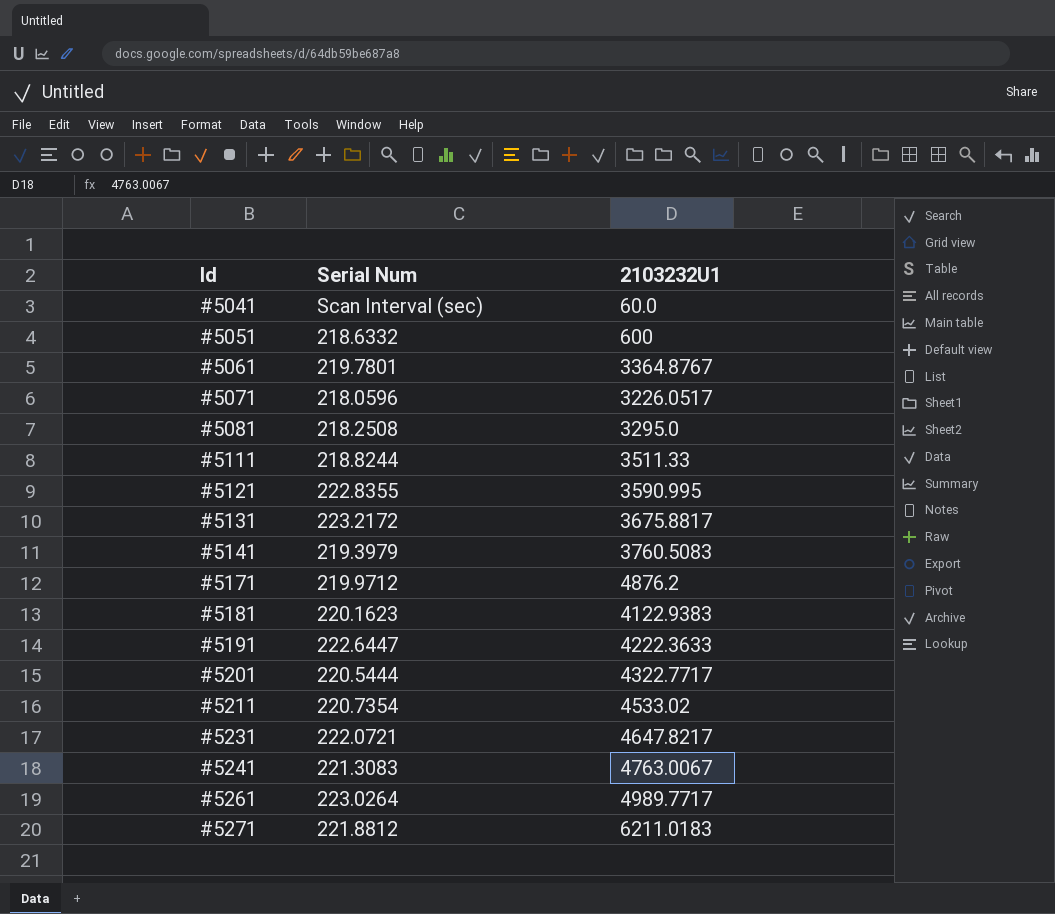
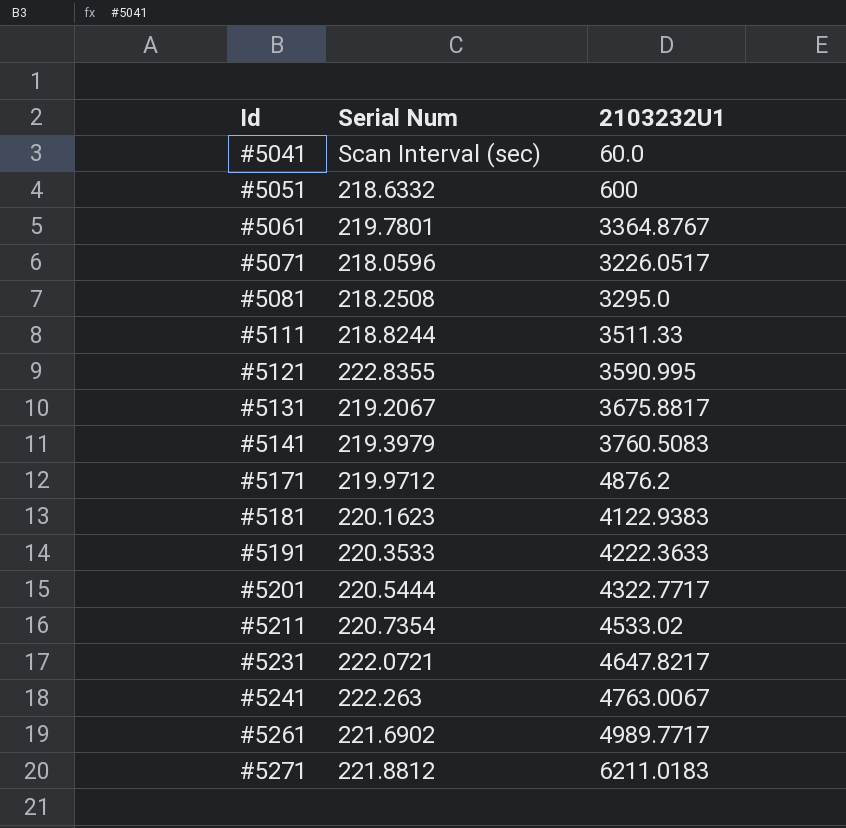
#5131 | Serial Num: 223.2172 -> 219.2067
#5191 | Serial Num: 222.6447 -> 220.3533
#5241 | Serial Num: 221.3083 -> 222.263
#5261 | Serial Num: 223.0264 -> 221.6902

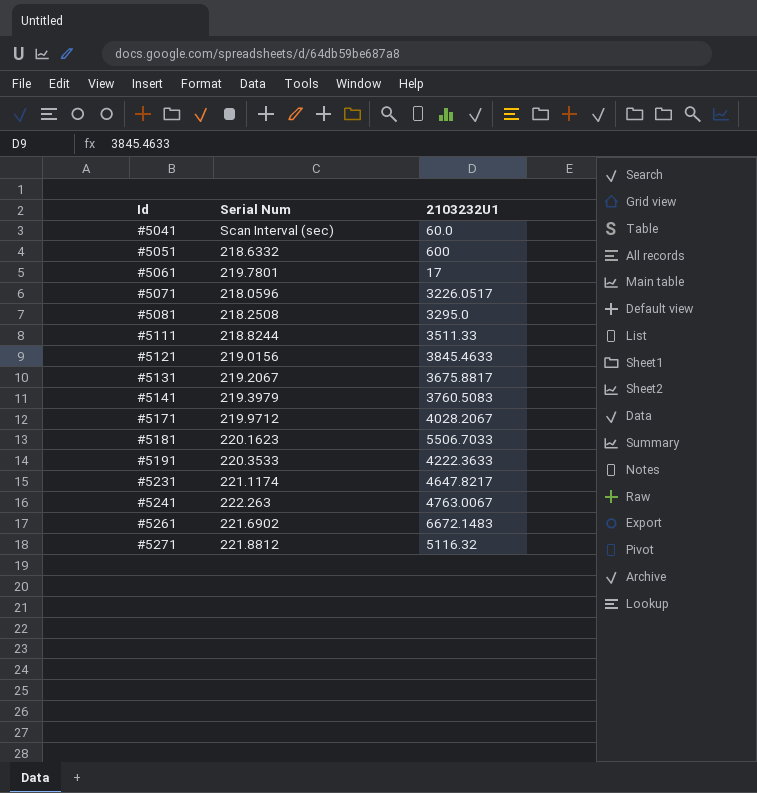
row #5201: 220.5444 | 4322.7717 -> none
row #5211: 220.7354 | 4533.02 -> none
#5061 | 2103232U1: 3364.8767 -> 17
#5121 | Serial Num: 222.8355 -> 219.0156
#5121 | 2103232U1: 3590.995 -> 3845.4633
#5171 | 2103232U1: 4876.2 -> 4028.2067
#5181 | 2103232U1: 4122.9383 -> 5506.7033
#5231 | Serial Num: 222.0721 -> 221.1174
#5261 | 2103232U1: 4989.7717 -> 6672.1483
#5271 | 2103232U1: 6211.0183 -> 5116.32

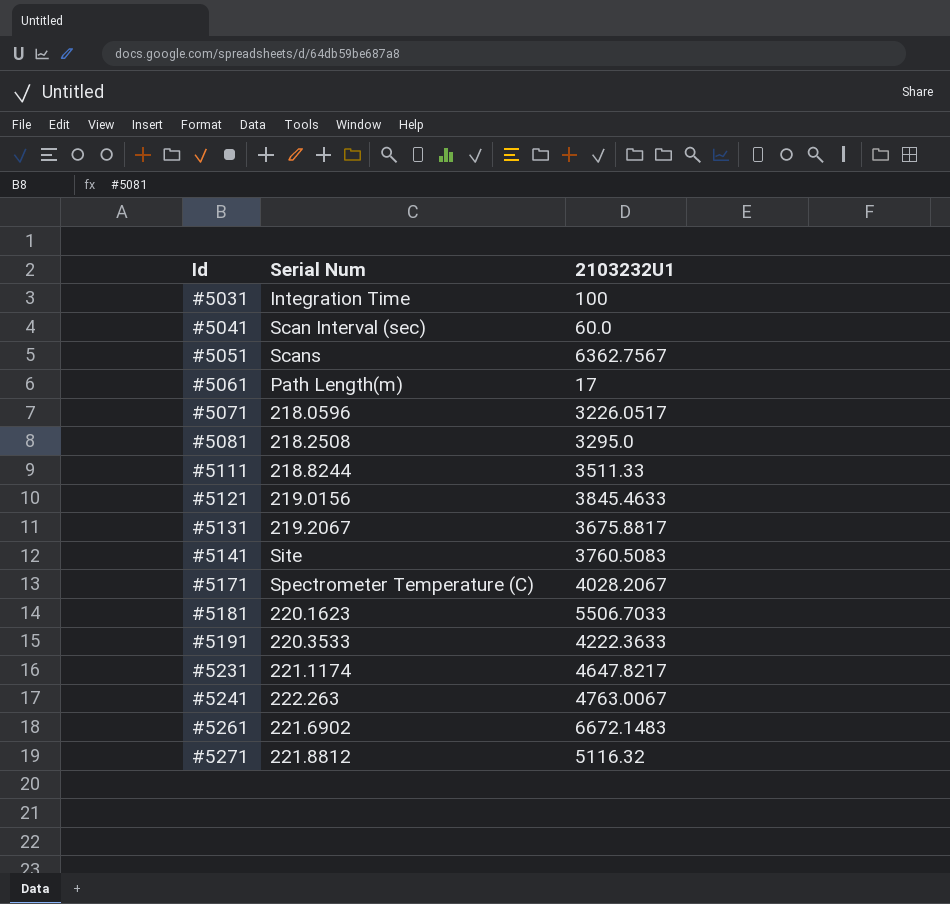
row #5031: none -> Integration Time | 100
#5051 | Serial Num: 218.6332 -> Scans
#5051 | 2103232U1: 600 -> 6362.7567
#5061 | Serial Num: 219.7801 -> Path Length(m)
#5141 | Serial Num: 219.3979 -> Site
#5171 | Serial Num: 219.9712 -> Spectrometer Temperature (C)

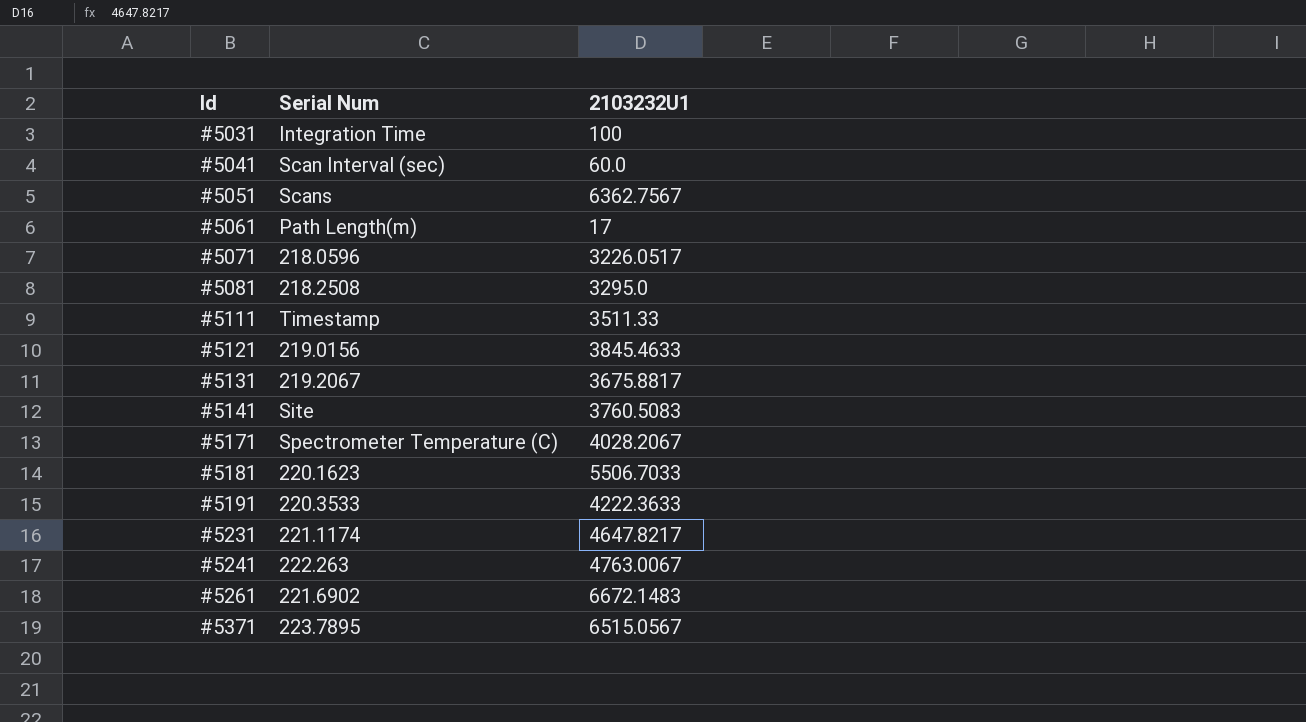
row #5271: 221.8812 | 5116.32 -> none
#5111 | Serial Num: 218.8244 -> Timestamp
row #5371: none -> 223.7895 | 6515.0567

